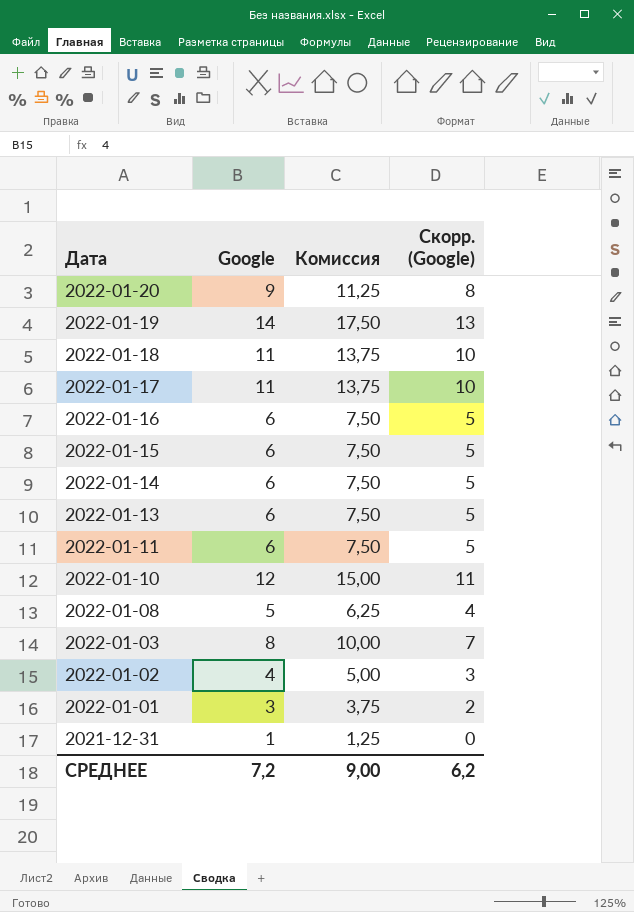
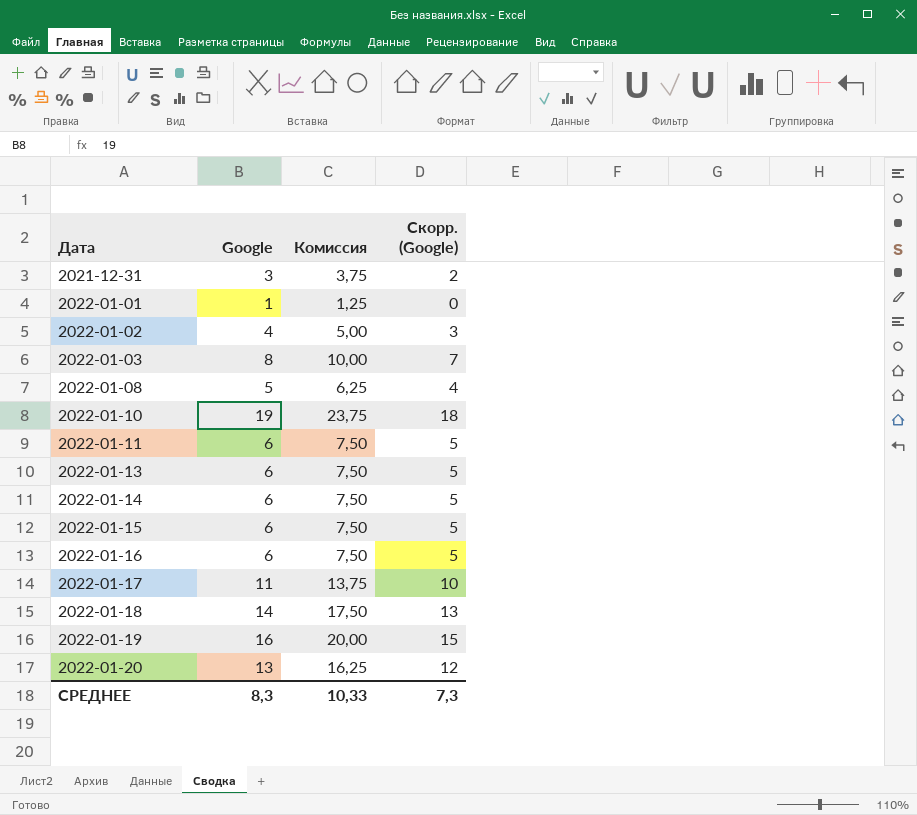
row order: Дата descending -> Дата ascending
2021-12-31 | Google: 1 -> 3
2021-12-31 | Комиссия: 1,25 -> 3,75
2021-12-31 | Скорр. (Google): 0 -> 2
2022-01-01 | Google: 3 -> 1
2022-01-01 | Комиссия: 3,75 -> 1,25
2022-01-01 | Скорр. (Google): 2 -> 0
2022-01-10 | Google: 12 -> 19
2022-01-10 | Комиссия: 15,00 -> 23,75
2022-01-10 | Скорр. (Google): 11 -> 18
2022-01-18 | Google: 11 -> 14
2022-01-18 | Комиссия: 13,75 -> 17,50
2022-01-18 | Скорр. (Google): 10 -> 13
2022-01-19 | Google: 14 -> 16
2022-01-19 | Комиссия: 17,50 -> 20,00
2022-01-19 | Скорр. (Google): 13 -> 15
2022-01-20 | Google: 9 -> 13
2022-01-20 | Комиссия: 11,25 -> 16,25
2022-01-20 | Скорр. (Google): 8 -> 12
СРЕДНЕЕ | Google: 7,2 -> 8,3
СРЕДНЕЕ | Комиссия: 9,00 -> 10,33
СРЕДНЕЕ | Скорр. (Google): 6,2 -> 7,3

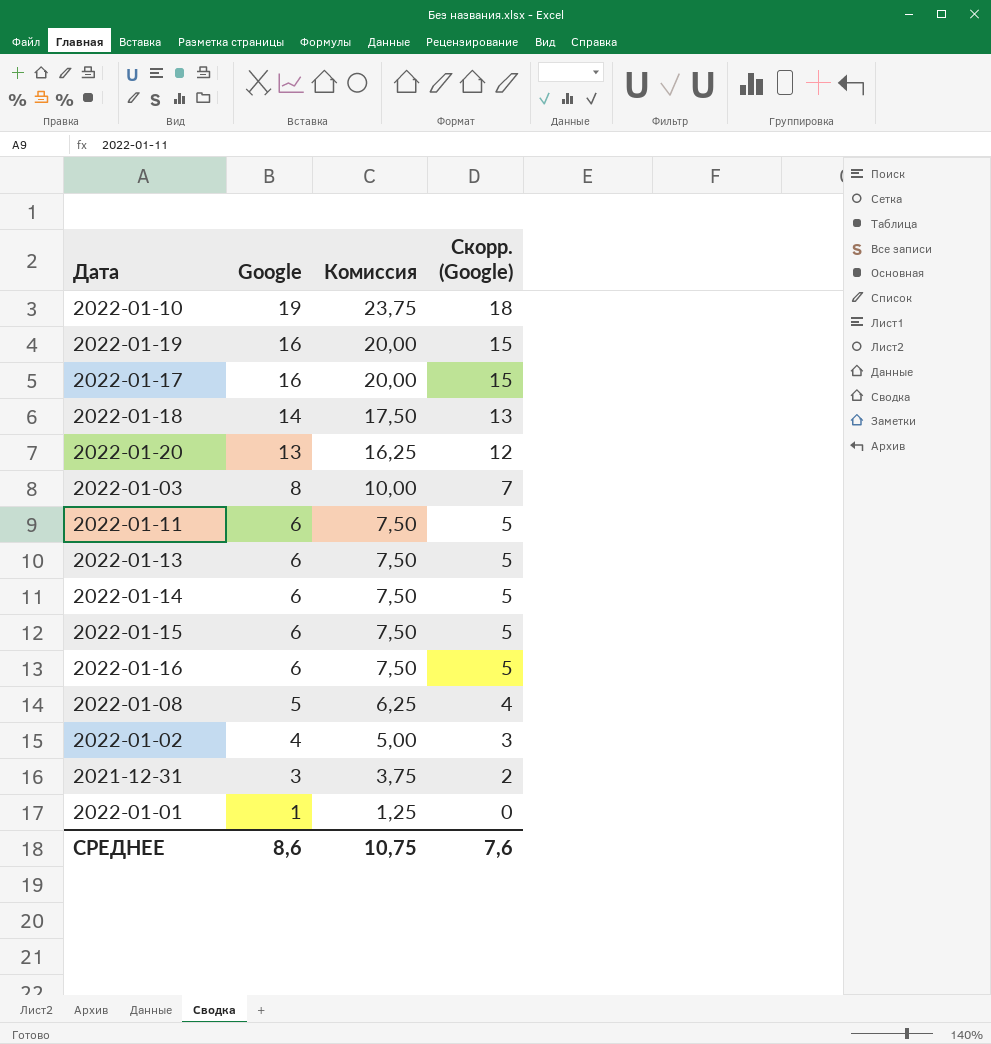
row order: Дата ascending -> Google descending
2022-01-17 | Google: 11 -> 16
2022-01-17 | Комиссия: 13,75 -> 20,00
2022-01-17 | Скорр. (Google): 10 -> 15
СРЕДНЕЕ | Google: 8,3 -> 8,6
СРЕДНЕЕ | Комиссия: 10,33 -> 10,75
СРЕДНЕЕ | Скорр. (Google): 7,3 -> 7,6

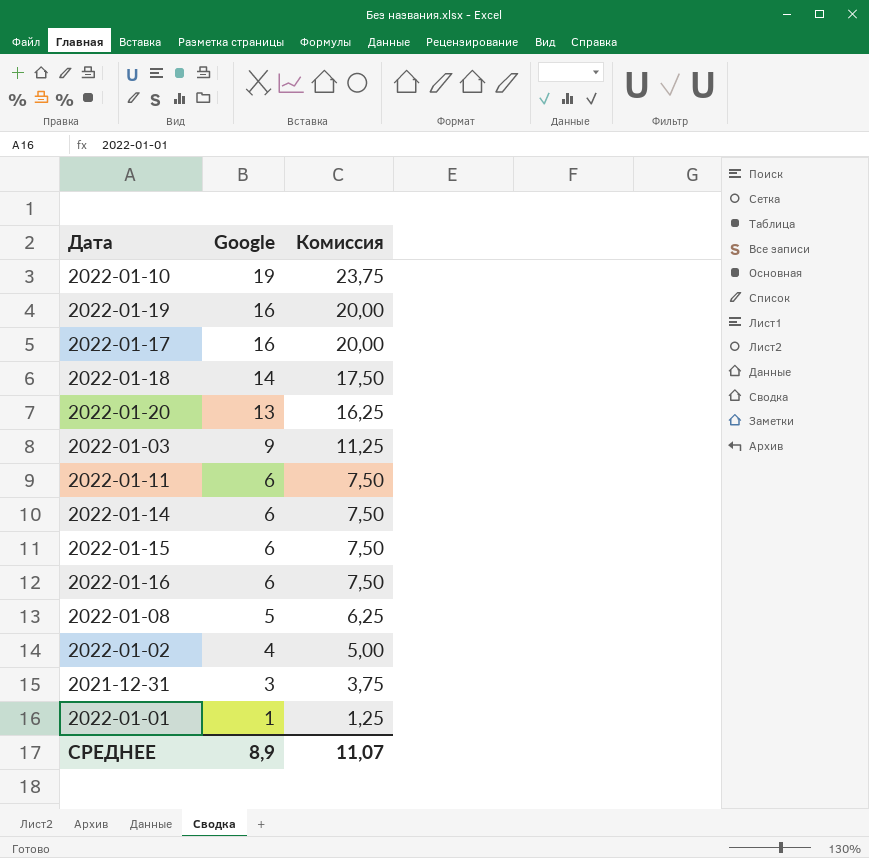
column Скорр. (Google) | formula: [Google] - 1 -> none
row 2022-01-13: 6 | 7,50 | 5 -> none
2022-01-03 | Google: 8 -> 9
2022-01-03 | Комиссия: 10,00 -> 11,25
СРЕДНЕЕ | Google: 8,6 -> 8,9
СРЕДНЕЕ | Комиссия: 10,75 -> 11,07

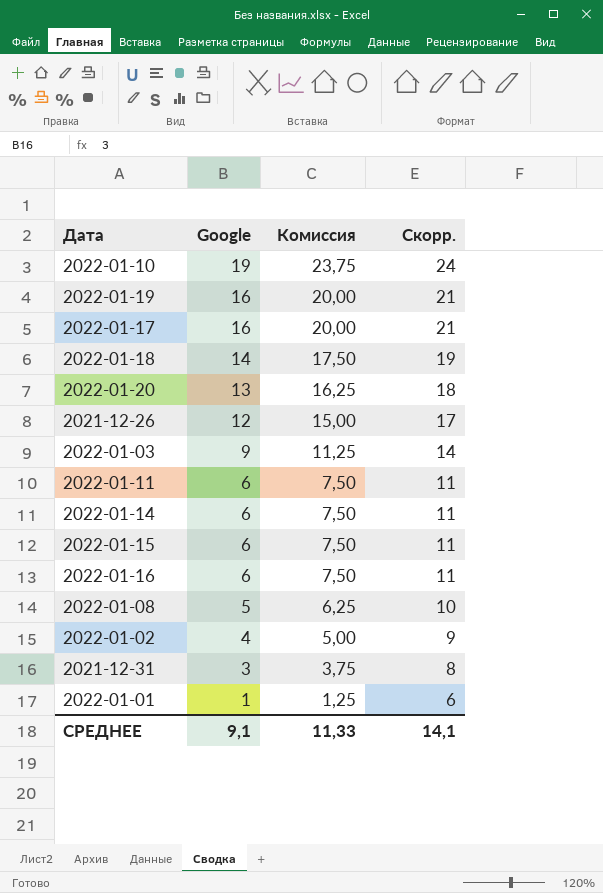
column Скорр. | formula: none -> [Google] + 5
row 2021-12-26: none -> 12 | 15,00 | 17
СРЕДНЕЕ | Google: 8,9 -> 9,1
СРЕДНЕЕ | Комиссия: 11,07 -> 11,33

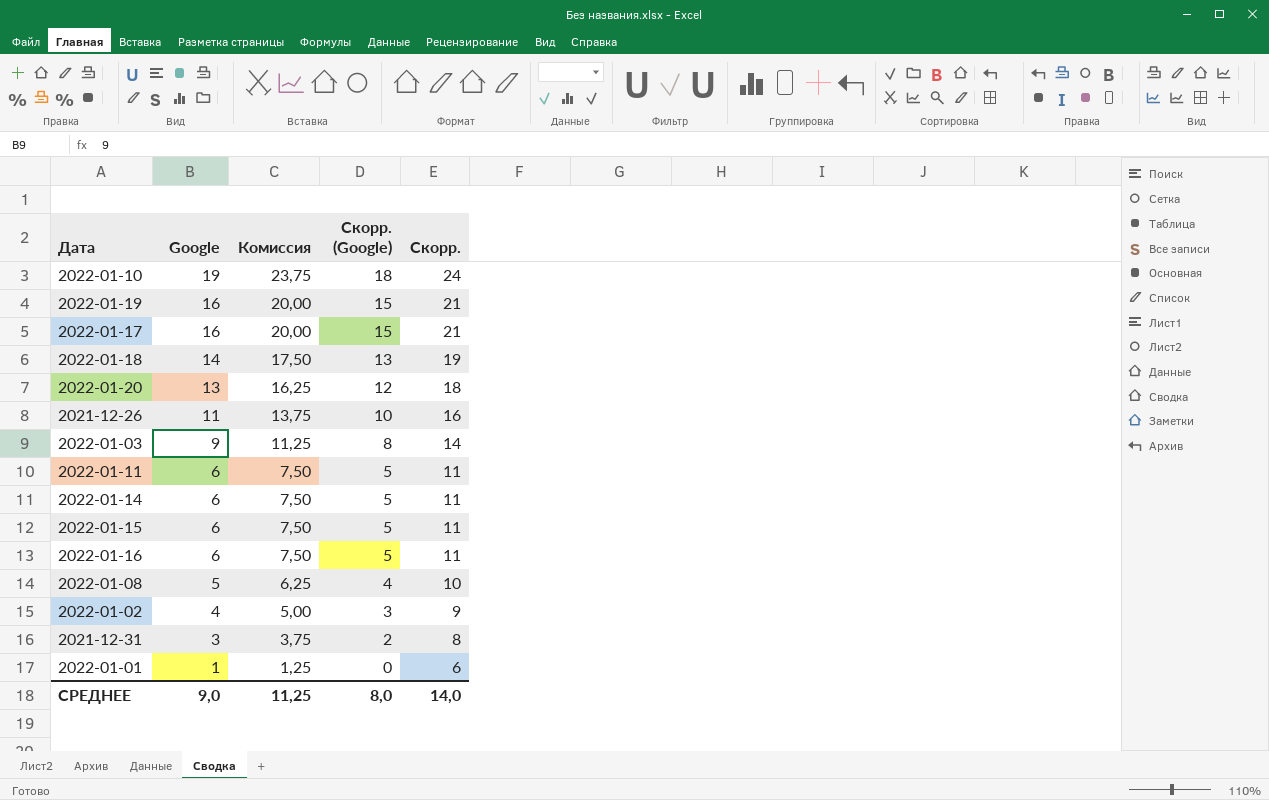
column Скорр. (Google) | formula: none -> [Google] - 1
2021-12-26 | Google: 12 -> 11
2021-12-26 | Комиссия: 15,00 -> 13,75
2021-12-26 | Скорр.: 17 -> 16
СРЕДНЕЕ | Google: 9,1 -> 9,0
СРЕДНЕЕ | Комиссия: 11,33 -> 11,25
СРЕДНЕЕ | Скорр.: 14,1 -> 14,0

